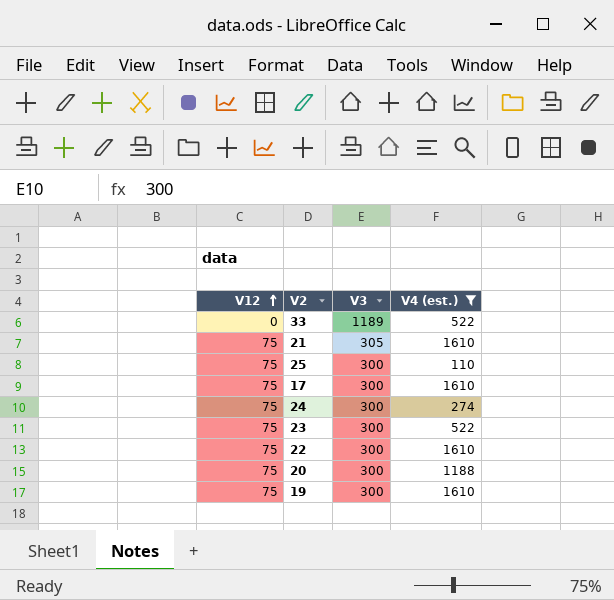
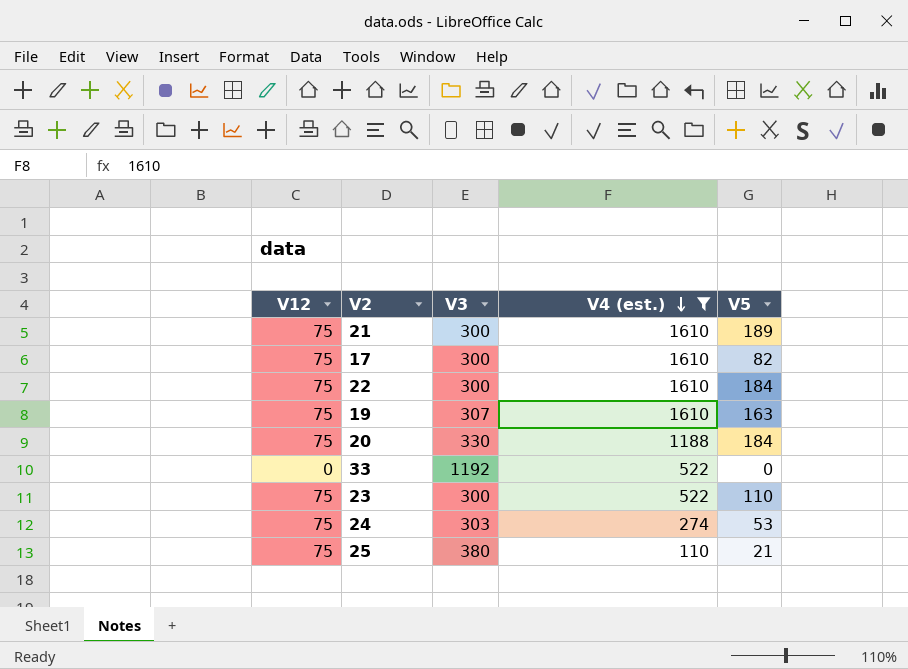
row order: V12 ascending -> V4 (est.) descending
column V5 | position: none -> 5
21 | V3: 305 -> 300
19 | V3: 300 -> 307
20 | V3: 300 -> 330
33 | V3: 1189 -> 1192
24 | V3: 300 -> 303
25 | V3: 300 -> 380

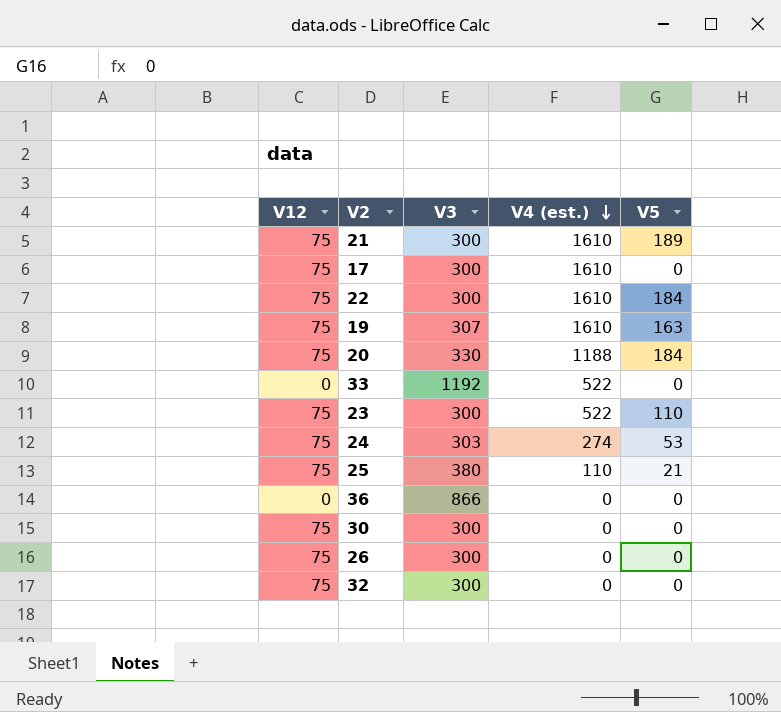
filter: V4 (est.) != 0 -> none
17 | V5: 82 -> 0

